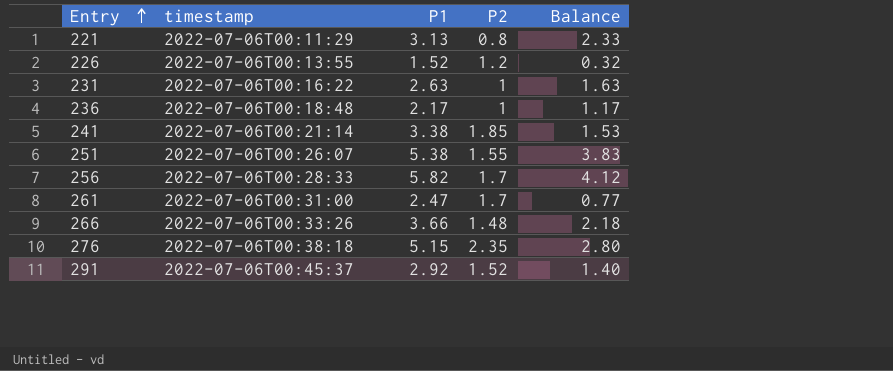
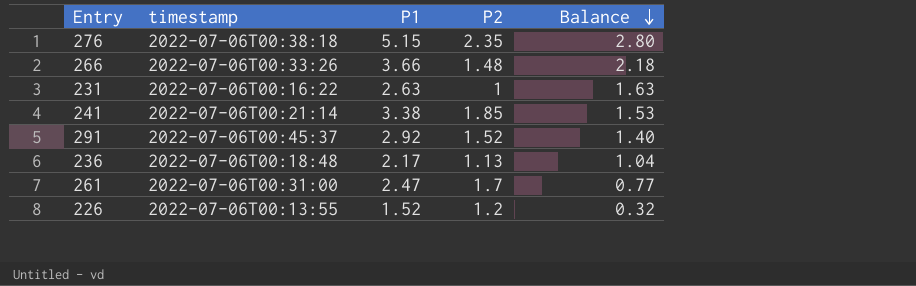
row order: Entry ascending -> Balance descending
row 221: 2022-07-06T00:11:29 | 3.13 | 0.8 | 2.33 -> none
row 251: 2022-07-06T00:26:07 | 5.38 | 1.55 | 3.83 -> none
row 256: 2022-07-06T00:28:33 | 5.82 | 1.7 | 4.12 -> none
236 | P2: 1 -> 1.13
236 | Balance: 1.17 -> 1.04

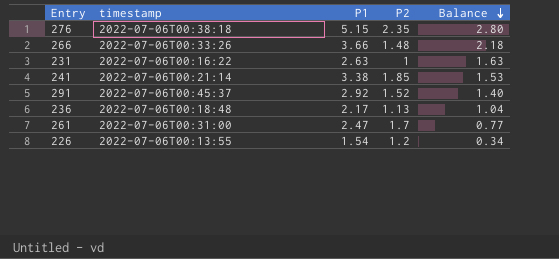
226 | P1: 1.52 -> 1.54
226 | Balance: 0.32 -> 0.34

